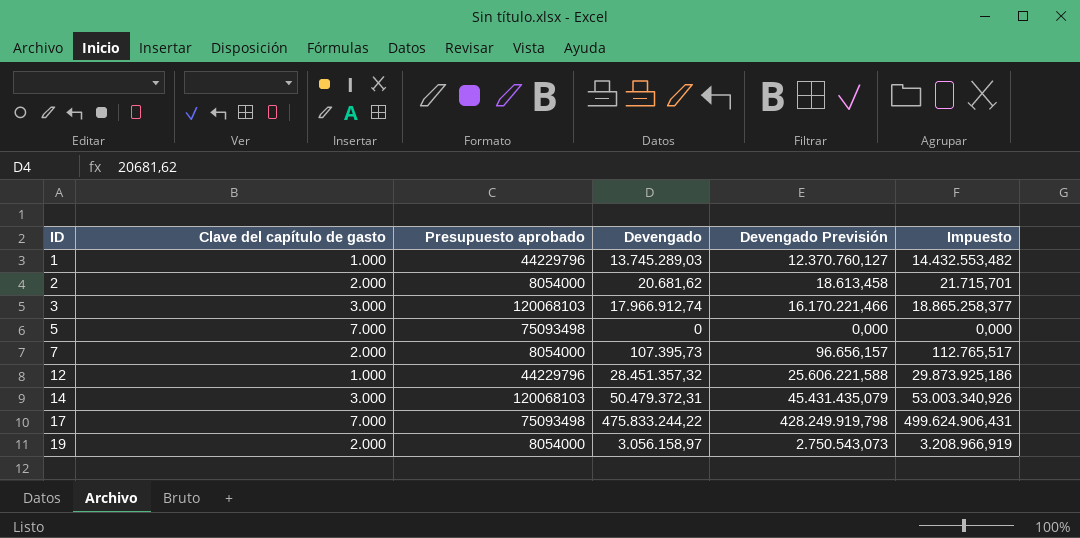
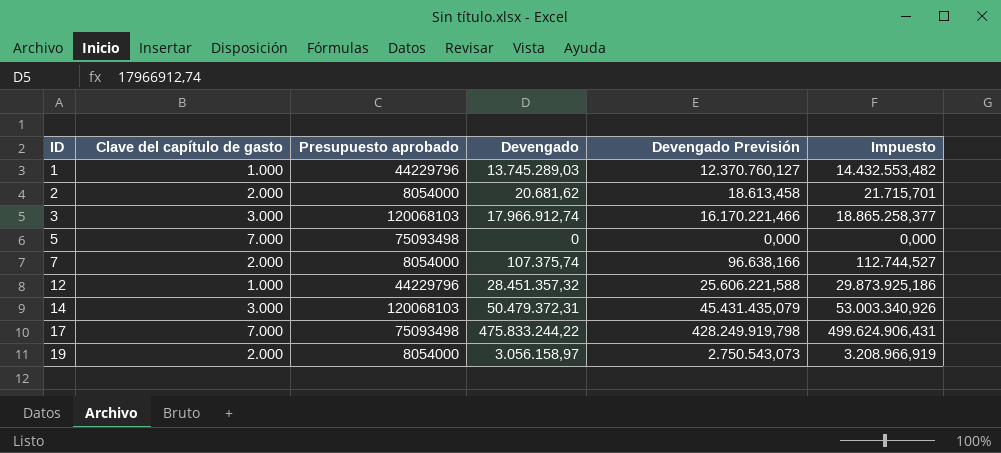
7 | Devengado: 107.395,73 -> 107.375,74
7 | Devengado Previsión: 96.656,157 -> 96.638,166
7 | Impuesto: 112.765,517 -> 112.744,527

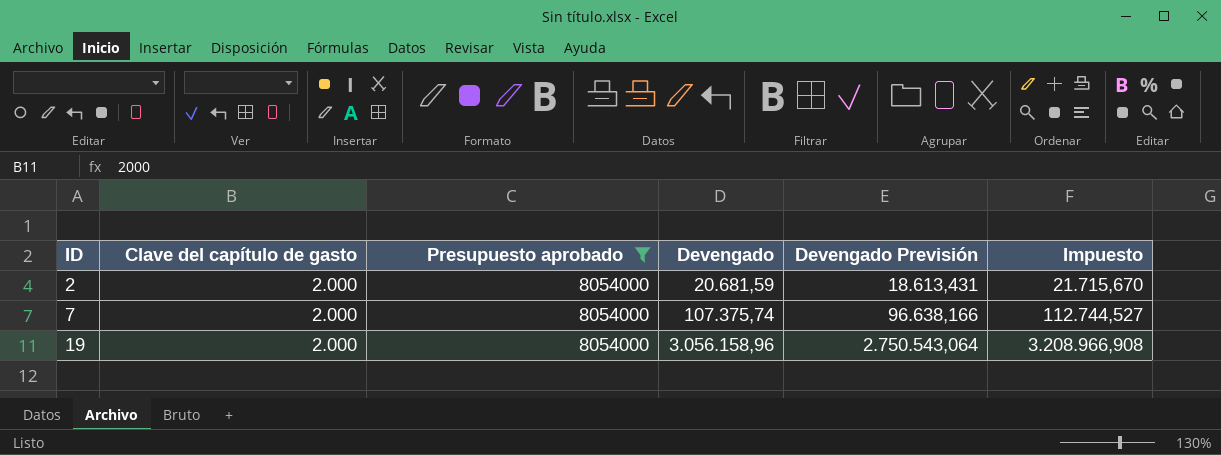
filter: none -> Presupuesto aprobado = 8054000
2 | Devengado: 20.681,62 -> 20.681,59
2 | Devengado Previsión: 18.613,458 -> 18.613,431
2 | Impuesto: 21.715,701 -> 21.715,670
19 | Devengado: 3.056.158,97 -> 3.056.158,96
19 | Devengado Previsión: 2.750.543,073 -> 2.750.543,064
19 | Impuesto: 3.208.966,919 -> 3.208.966,908

